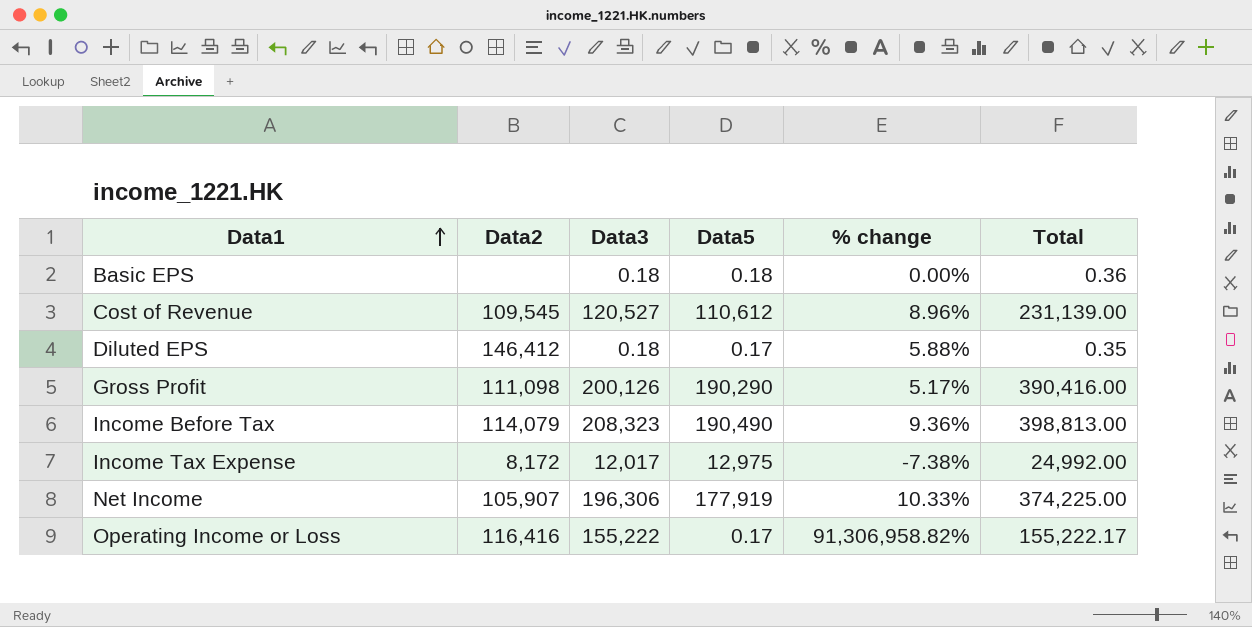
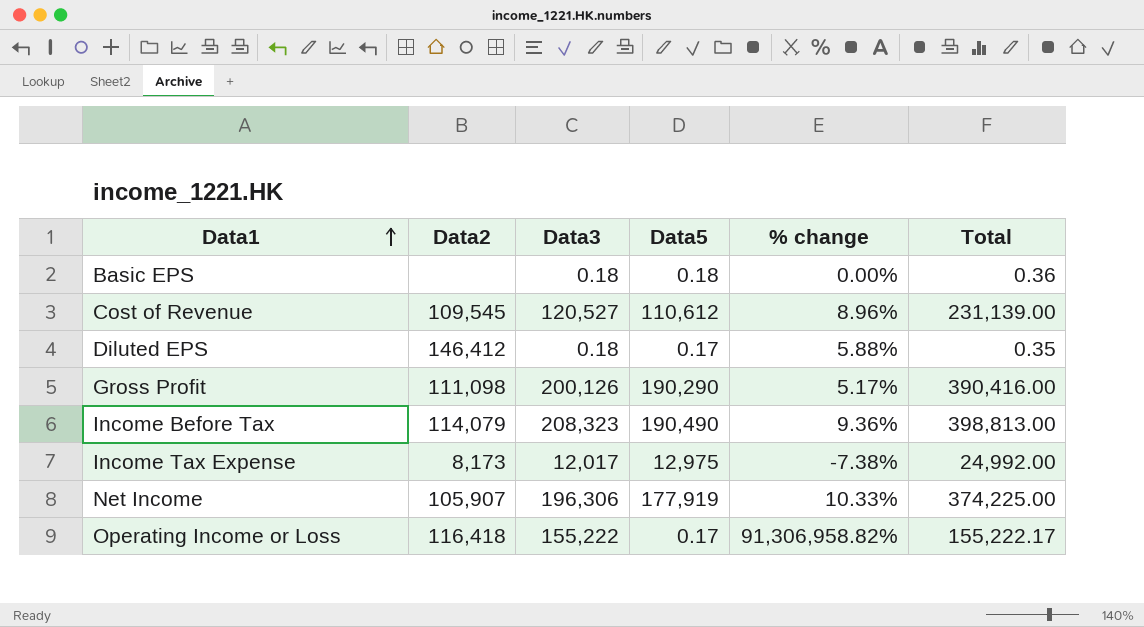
Income Tax Expense | Data2: 8,172 -> 8,173
Operating Income or Loss | Data2: 116,416 -> 116,418

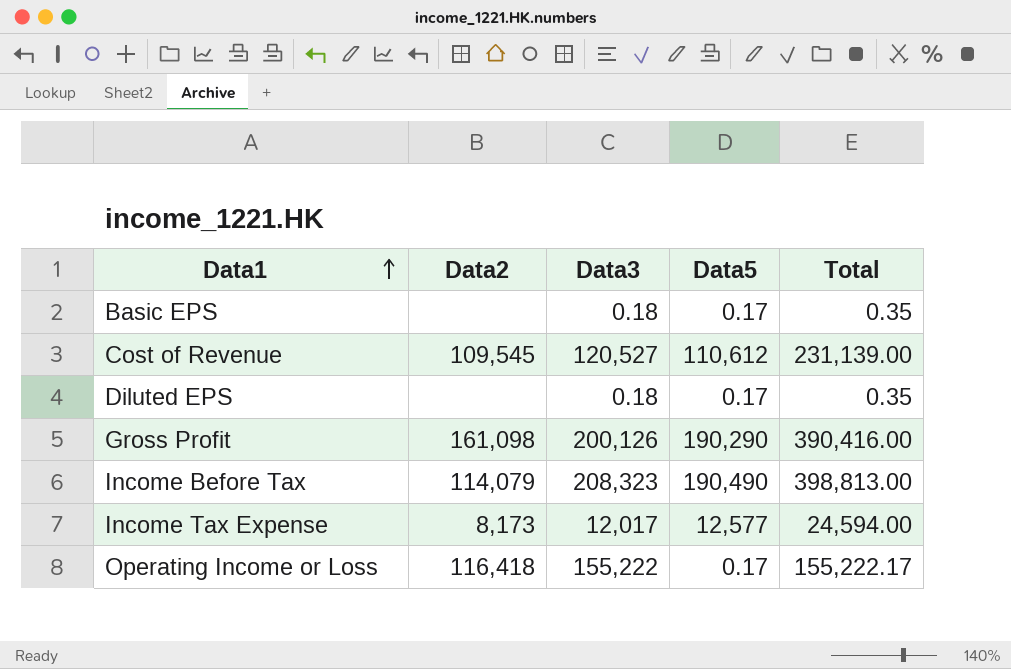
column % change | formula: ([Data3] - [Data5]) / [Data5] -> none
row Net Income: 105,907 | 196,306 | 177,919 | 10.33% | 374,225.00 -> none
Basic EPS | Data5: 0.18 -> 0.17
Basic EPS | Total: 0.36 -> 0.35
Diluted EPS | Data2: 146,412 -> none
Gross Profit | Data2: 111,098 -> 161,098
Income Tax Expense | Data5: 12,975 -> 12,577
Income Tax Expense | Total: 24,992.00 -> 24,594.00

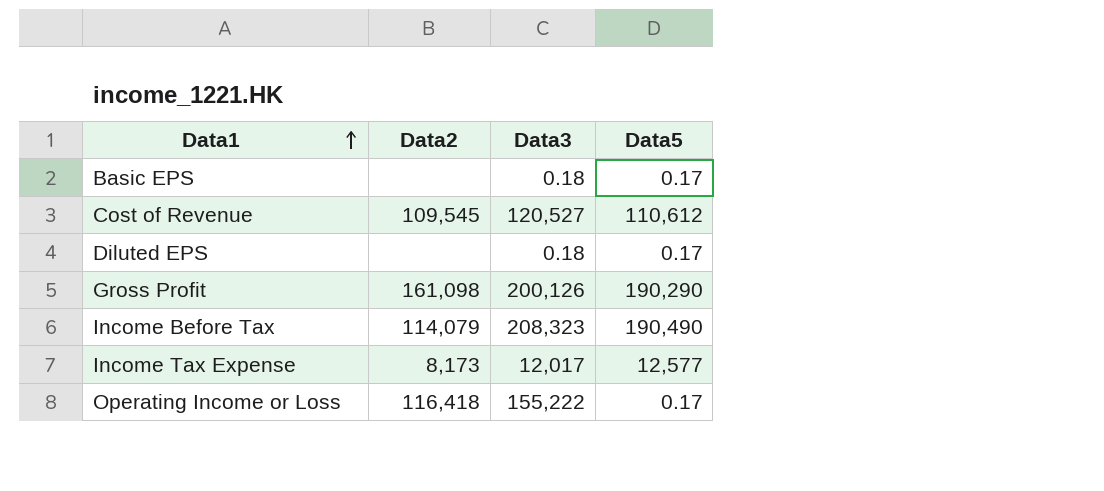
column Total | formula: [Data3] + [Data5] -> none

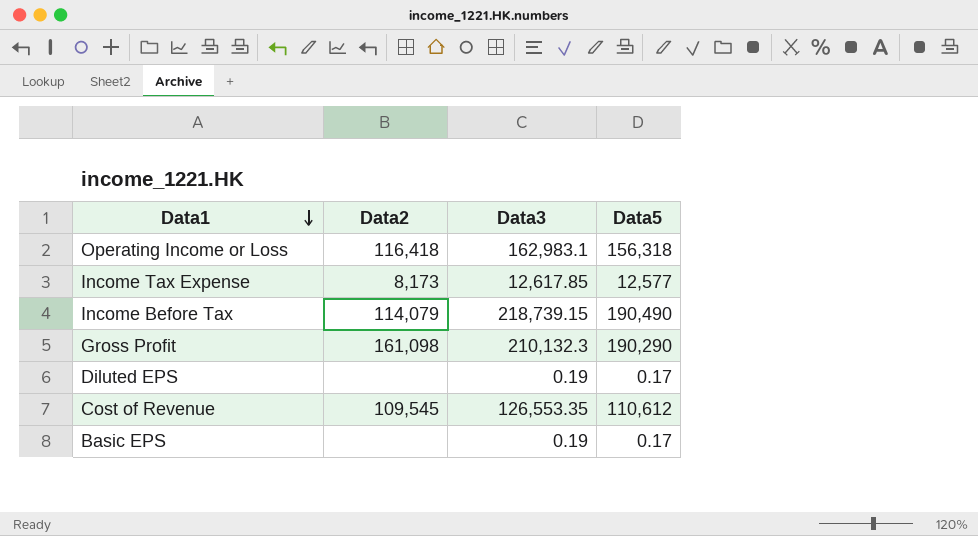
row order: Data1 ascending -> Data1 descending
Operating Income or Loss | Data3: 155,222 -> 162,983.1
Operating Income or Loss | Data5: 0.17 -> 156,318
Income Tax Expense | Data3: 12,017 -> 12,617.85
Income Before Tax | Data3: 208,323 -> 218,739.15
Gross Profit | Data3: 200,126 -> 210,132.3
Diluted EPS | Data3: 0.18 -> 0.19
Cost of Revenue | Data3: 120,527 -> 126,553.35
Basic EPS | Data3: 0.18 -> 0.19

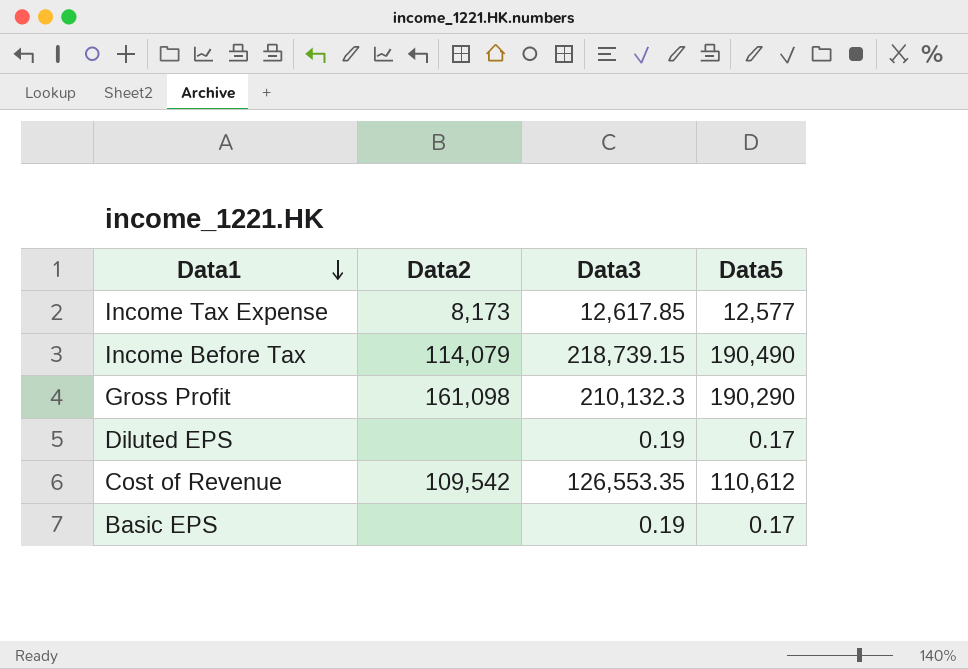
row Operating Income or Loss: 116,418 | 162,983.1 | 156,318 -> none
Cost of Revenue | Data2: 109,545 -> 109,542

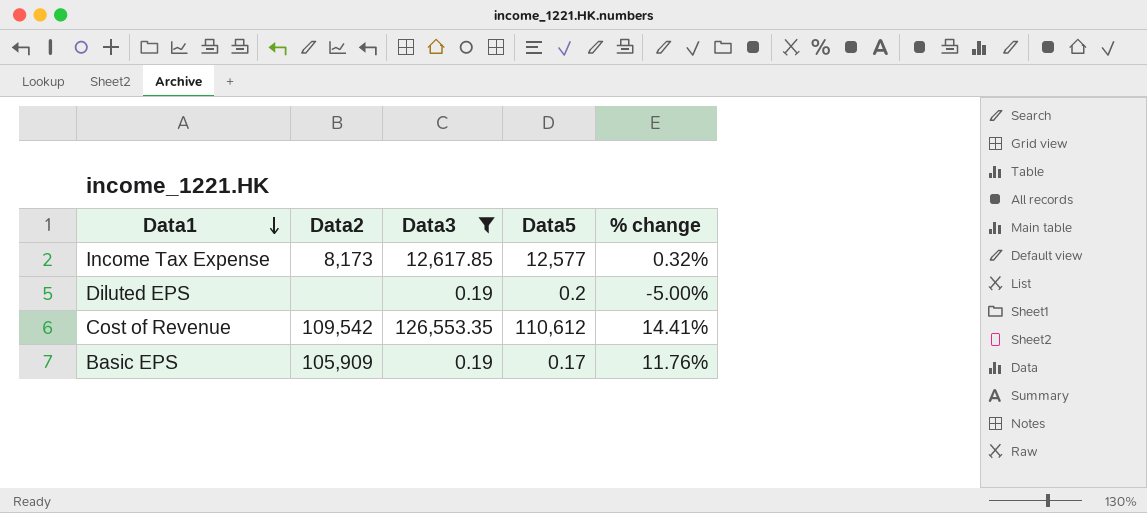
filter: none -> Data3 <= 126,553.35
column % change | formula: none -> ([Data3] - [Data5]) / [Data5]
Diluted EPS | Data5: 0.17 -> 0.2
Basic EPS | Data2: none -> 105,909

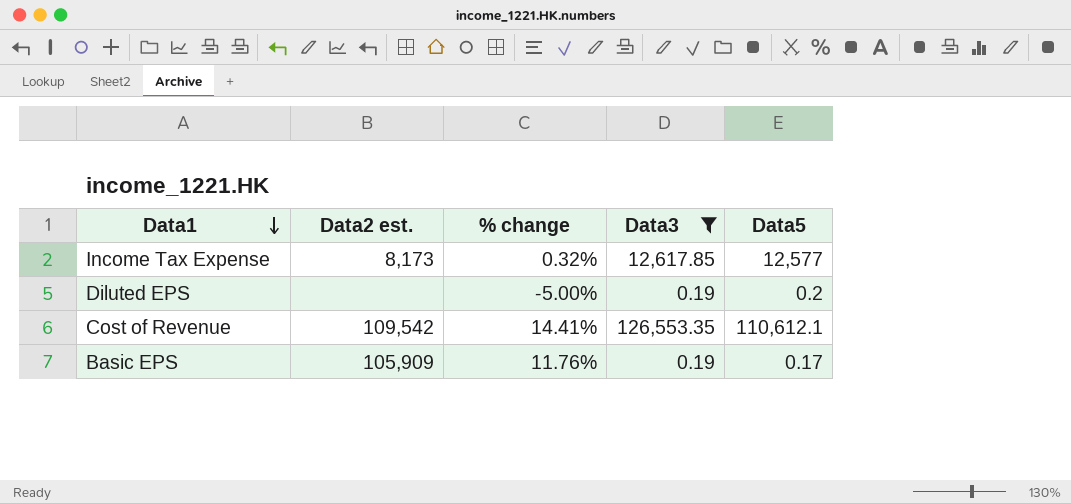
column name: Data2 -> Data2 est.
column % change | position: 5 -> 3
Cost of Revenue | Data5: 110,612 -> 110,612.1

